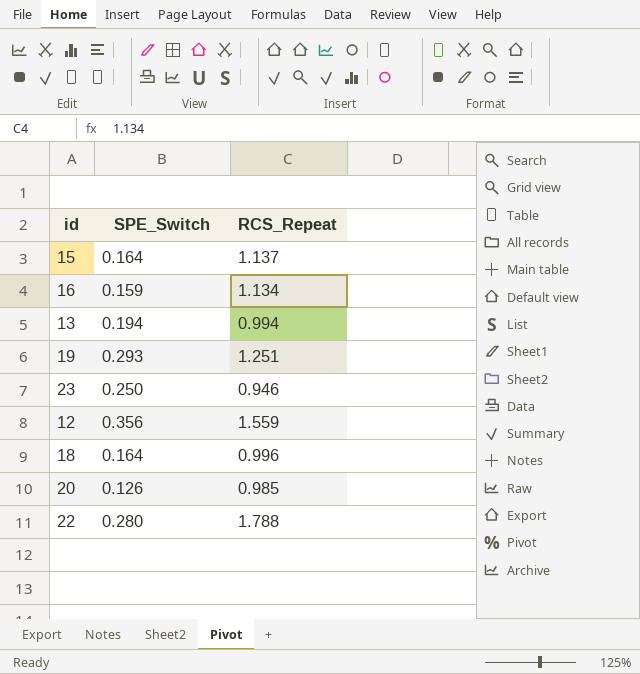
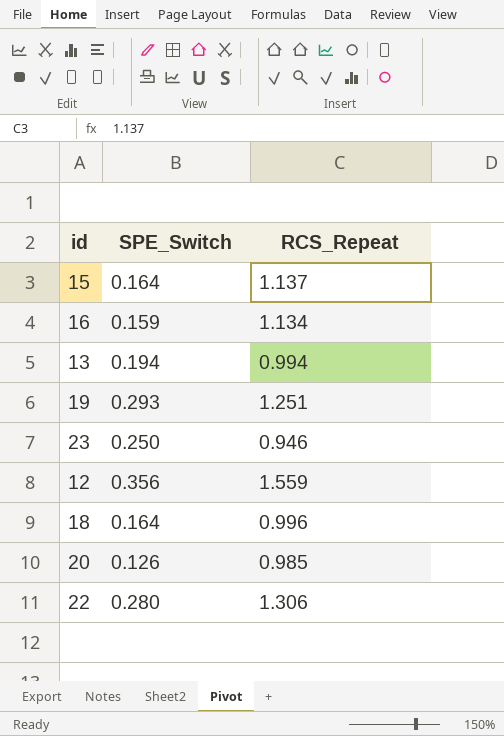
22 | RCS_Repeat: 1.788 -> 1.306

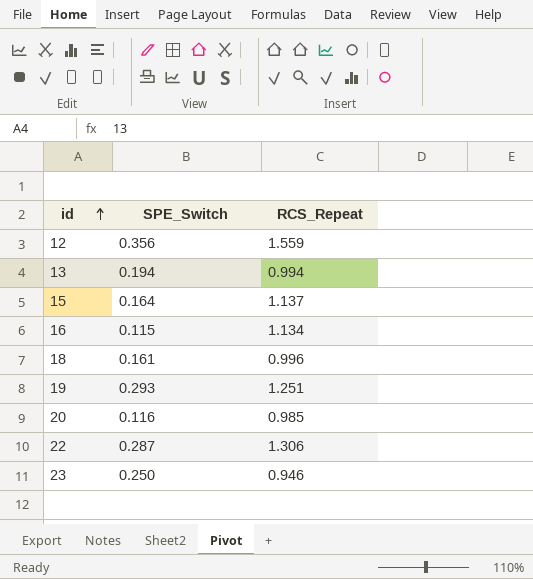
row order: none -> id ascending
16 | SPE_Switch: 0.159 -> 0.115
18 | SPE_Switch: 0.164 -> 0.161
20 | SPE_Switch: 0.126 -> 0.116
22 | SPE_Switch: 0.280 -> 0.287

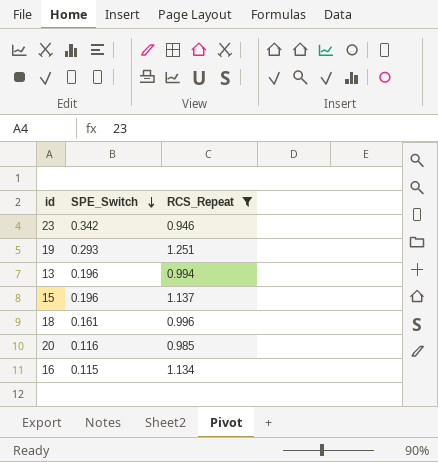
filter: none -> RCS_Repeat <= 1.251
row order: id ascending -> SPE_Switch descending
23 | SPE_Switch: 0.250 -> 0.342
13 | SPE_Switch: 0.194 -> 0.196
15 | SPE_Switch: 0.164 -> 0.196

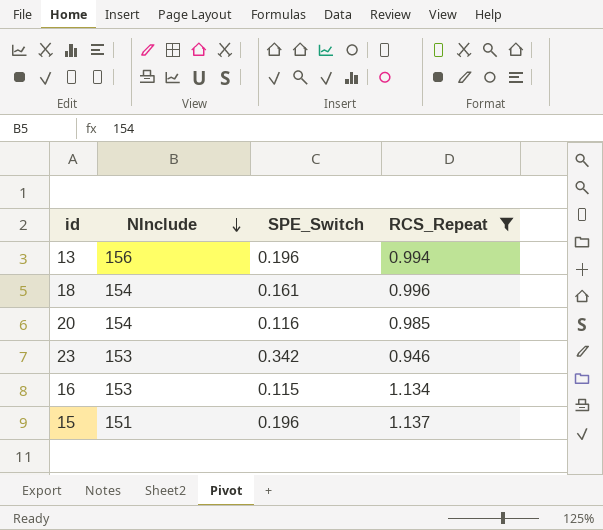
row order: SPE_Switch descending -> NInclude descending
column NInclude | position: none -> 2
row 19: 0.293 | 1.251 -> none

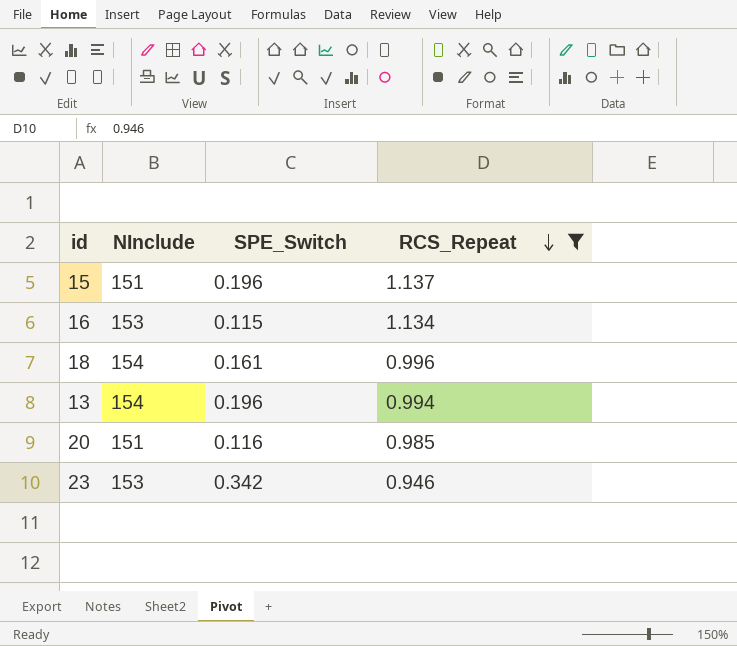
row order: NInclude descending -> RCS_Repeat descending
13 | NInclude: 156 -> 154
20 | NInclude: 154 -> 151

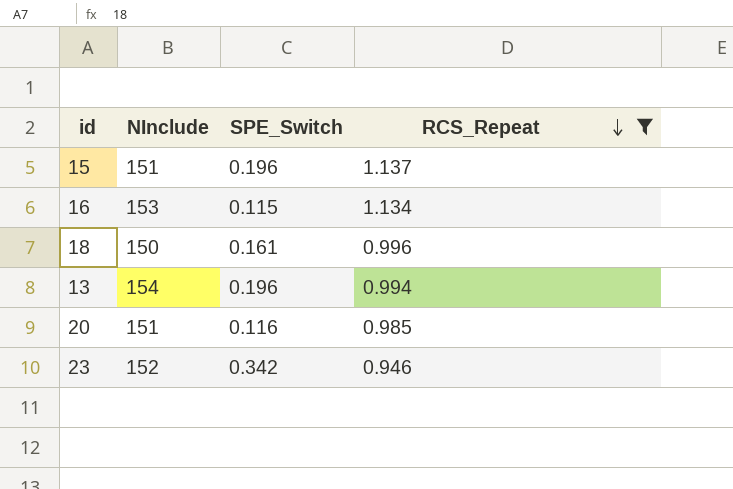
18 | NInclude: 154 -> 150
23 | NInclude: 153 -> 152

